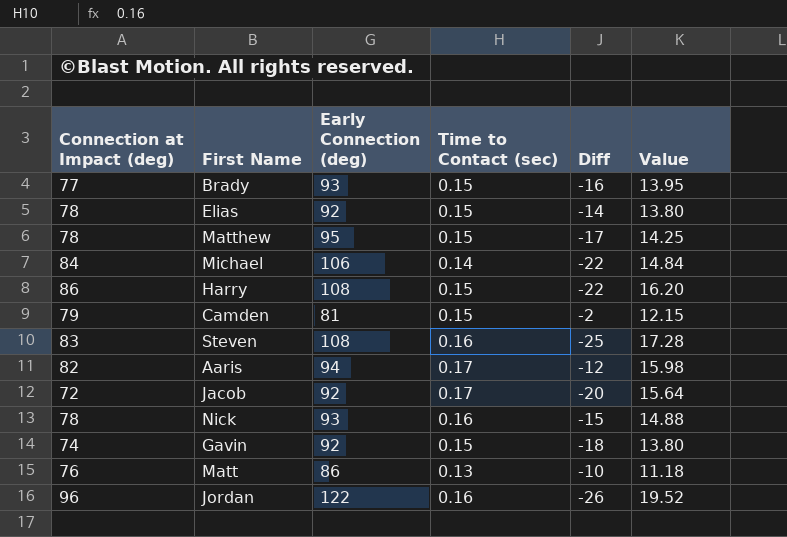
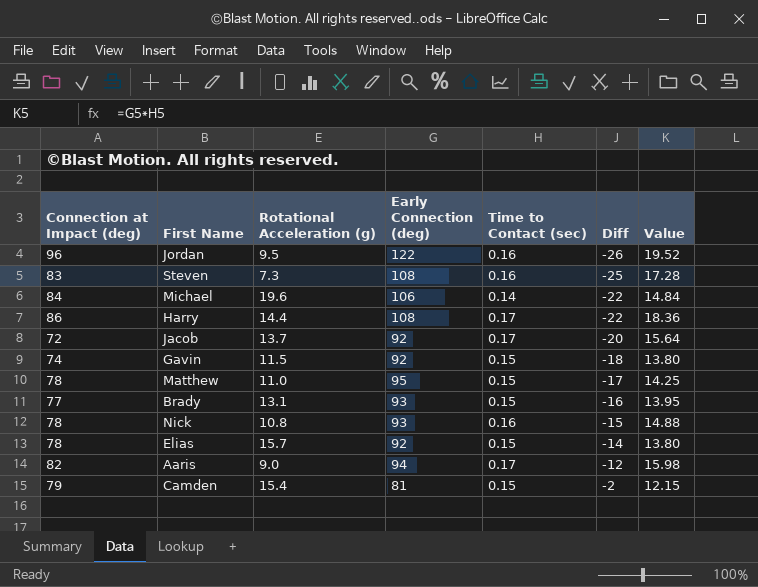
row order: none -> Diff ascending
column Rotational Acceleration (g) | position: none -> 3
row Matt: 76 | 86 | 0.13 | -10 | 11.18 -> none
Harry | Time to Contact (sec): 0.15 -> 0.17
Harry | Value: 16.20 -> 18.36

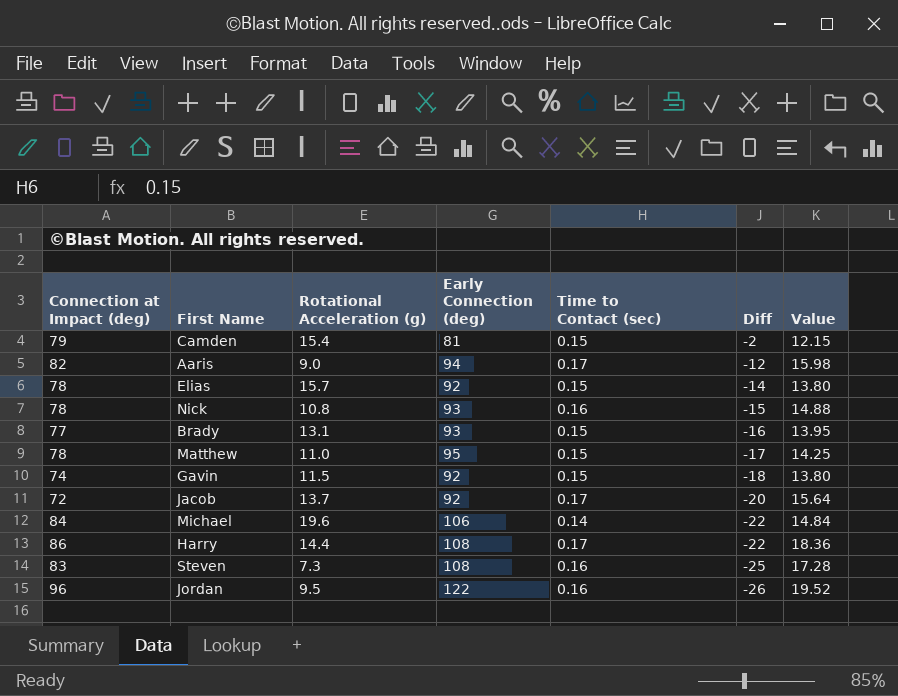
row order: Diff ascending -> Diff descending

